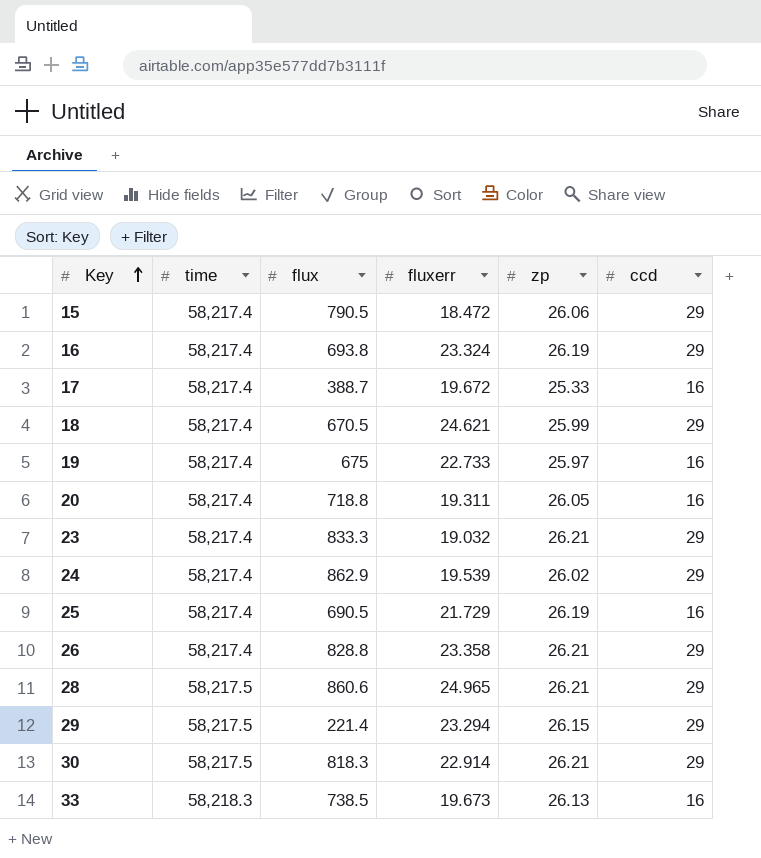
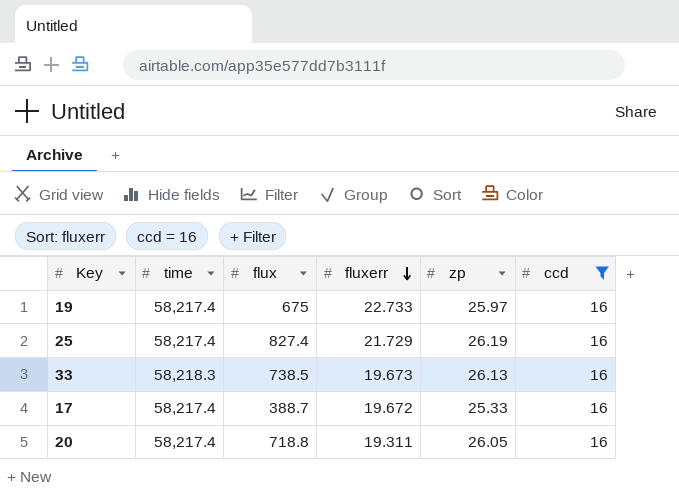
filter: none -> ccd = 16
row order: Key ascending -> fluxerr descending
25 | flux: 690.5 -> 827.4

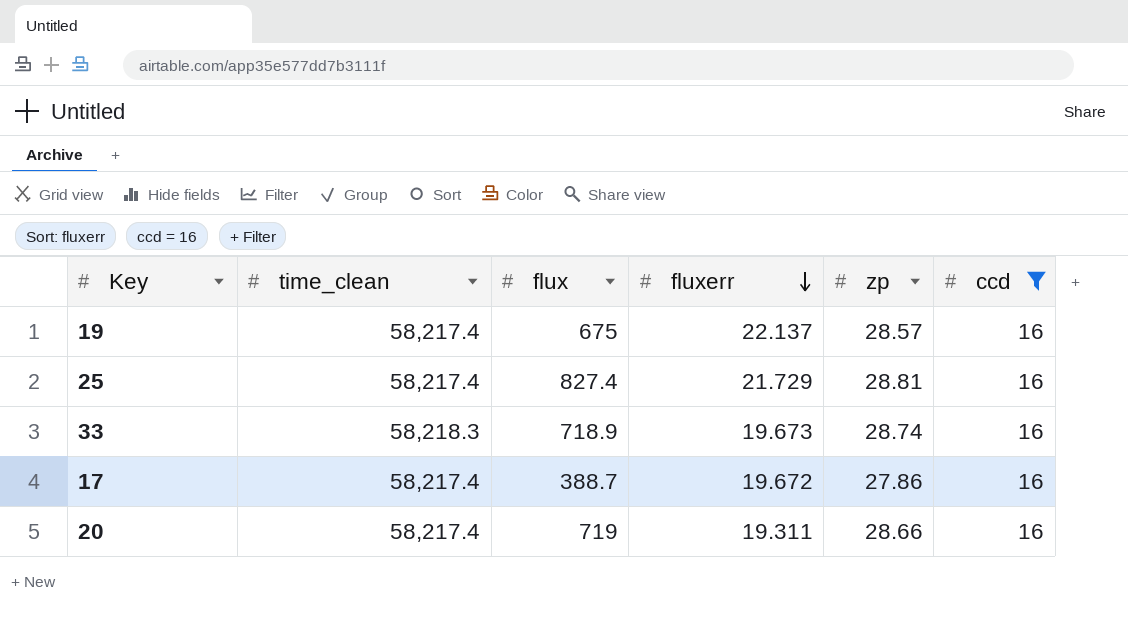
column name: time -> time_clean
19 | fluxerr: 22.733 -> 22.137
19 | zp: 25.97 -> 28.57
25 | zp: 26.19 -> 28.81
33 | flux: 738.5 -> 718.9
33 | zp: 26.13 -> 28.74
17 | zp: 25.33 -> 27.86
20 | flux: 718.8 -> 719
20 | zp: 26.05 -> 28.66

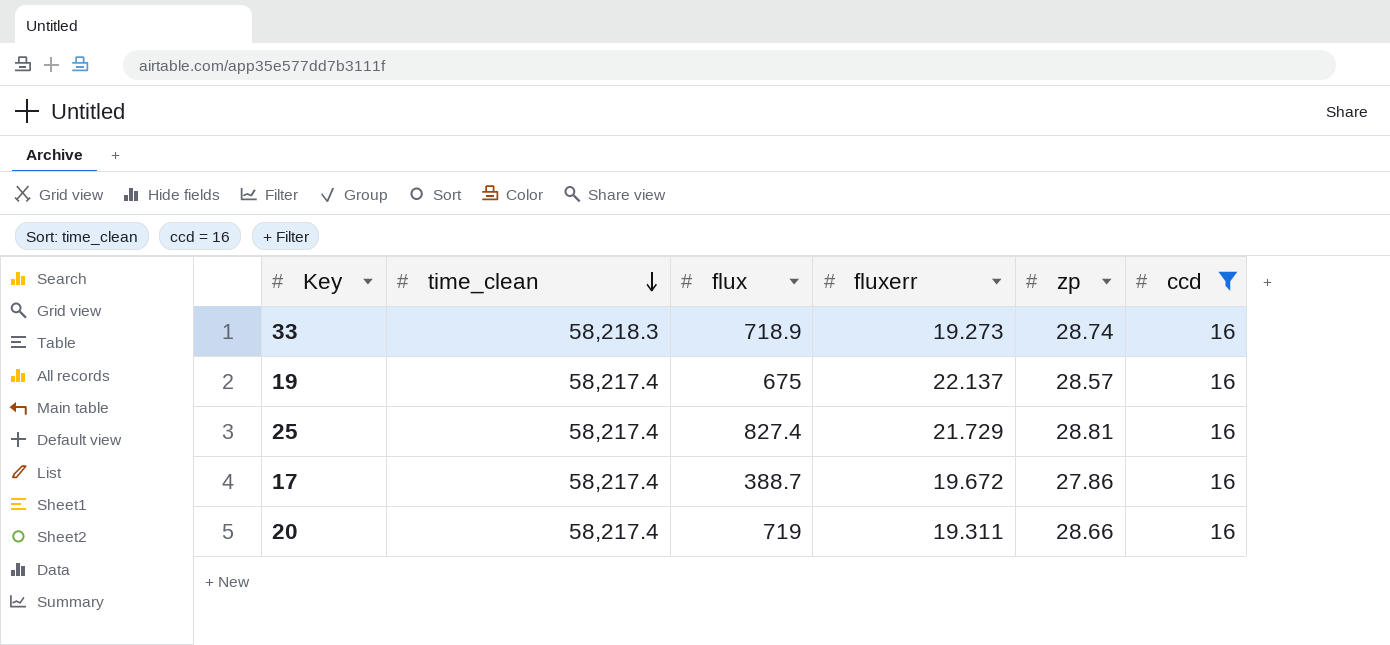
row order: fluxerr descending -> time_clean descending
33 | fluxerr: 19.673 -> 19.273

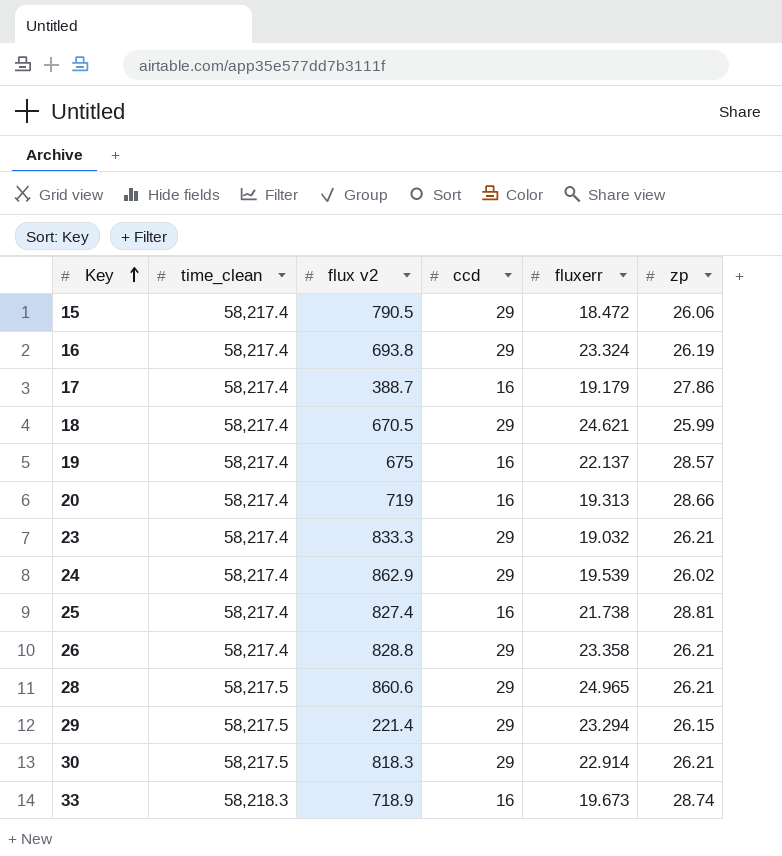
filter: ccd = 16 -> none
row order: time_clean descending -> Key ascending
column name: flux -> flux v2
column ccd | position: 6 -> 4
17 | fluxerr: 19.672 -> 19.179
20 | fluxerr: 19.311 -> 19.313
25 | fluxerr: 21.729 -> 21.738
33 | fluxerr: 19.273 -> 19.673

